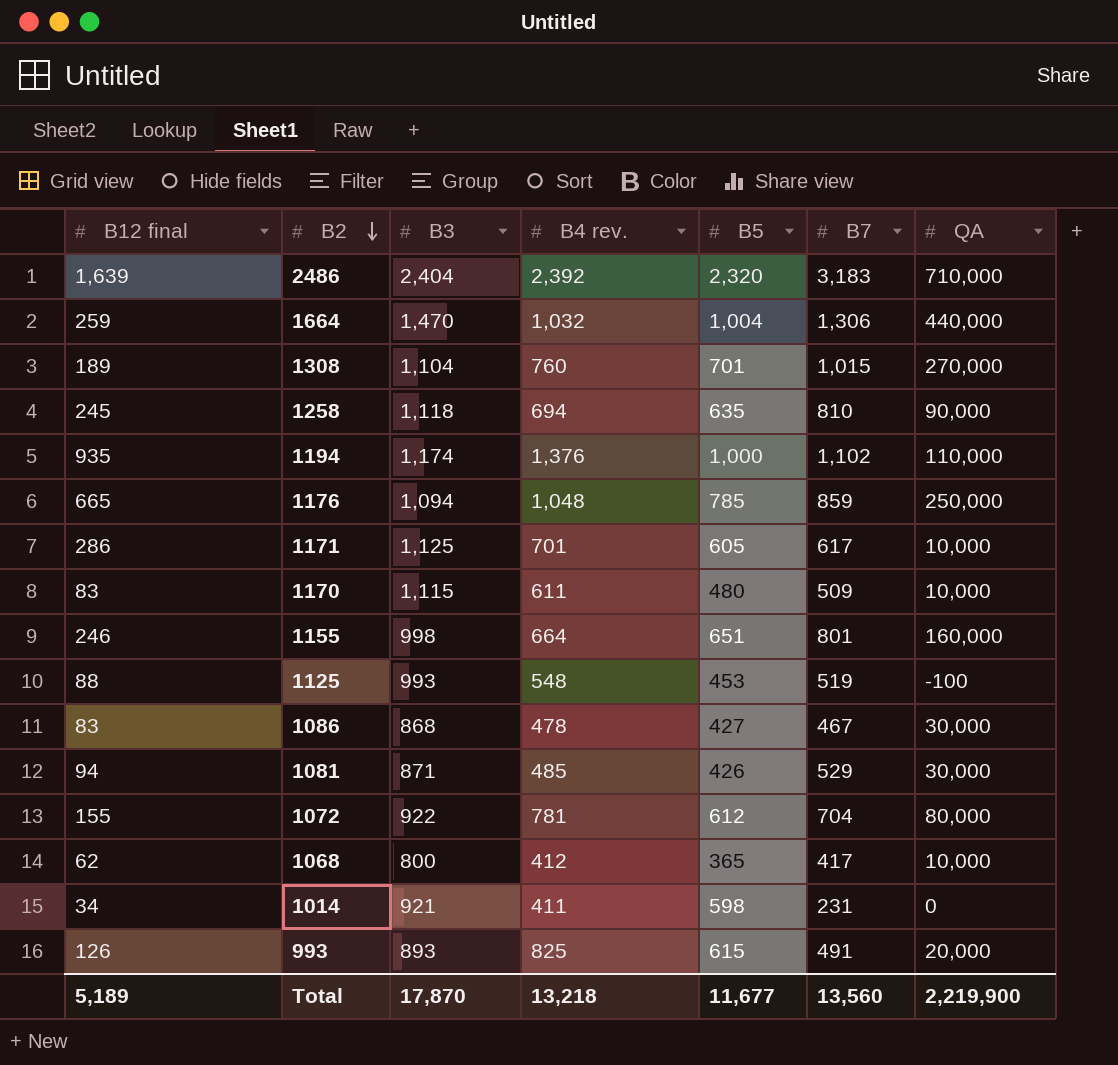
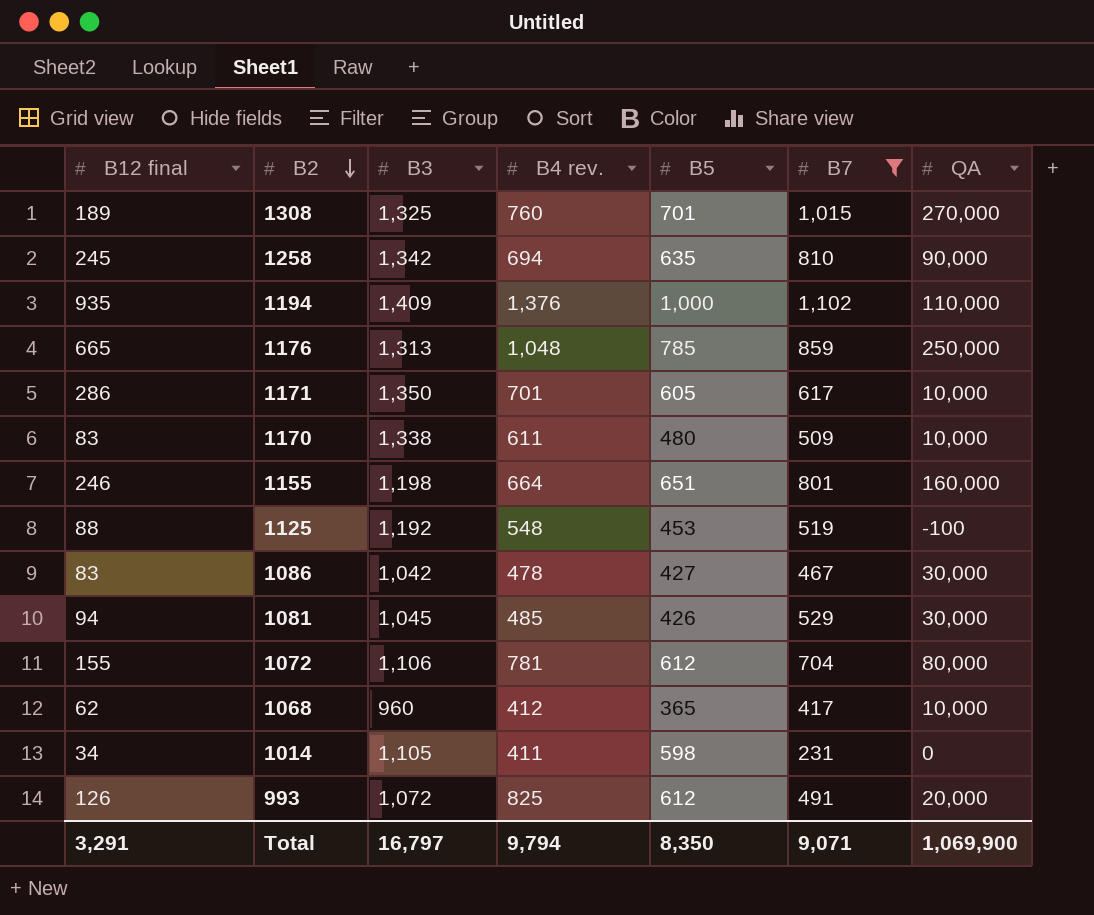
filter: none -> B7 <= 1,102
1308 | B3: 1,104 -> 1,325
1258 | B3: 1,118 -> 1,342
1194 | B3: 1,174 -> 1,409
1176 | B3: 1,094 -> 1,313
1171 | B3: 1,125 -> 1,350
1170 | B3: 1,115 -> 1,338
1155 | B3: 998 -> 1,198
1125 | B3: 993 -> 1,192
1086 | B3: 868 -> 1,042
1081 | B3: 871 -> 1,045
1072 | B3: 922 -> 1,106
1068 | B3: 800 -> 960
1014 | B3: 921 -> 1,105
993 | B3: 893 -> 1,072
993 | B5: 615 -> 612
Total | B12 final: 5,189 -> 3,291
Total | B3: 17,870 -> 16,797
Total | B4 rev.: 13,218 -> 9,794
Total | B5: 11,677 -> 8,350
Total | B7: 13,560 -> 9,071
Total | QA: 2,219,900 -> 1,069,900

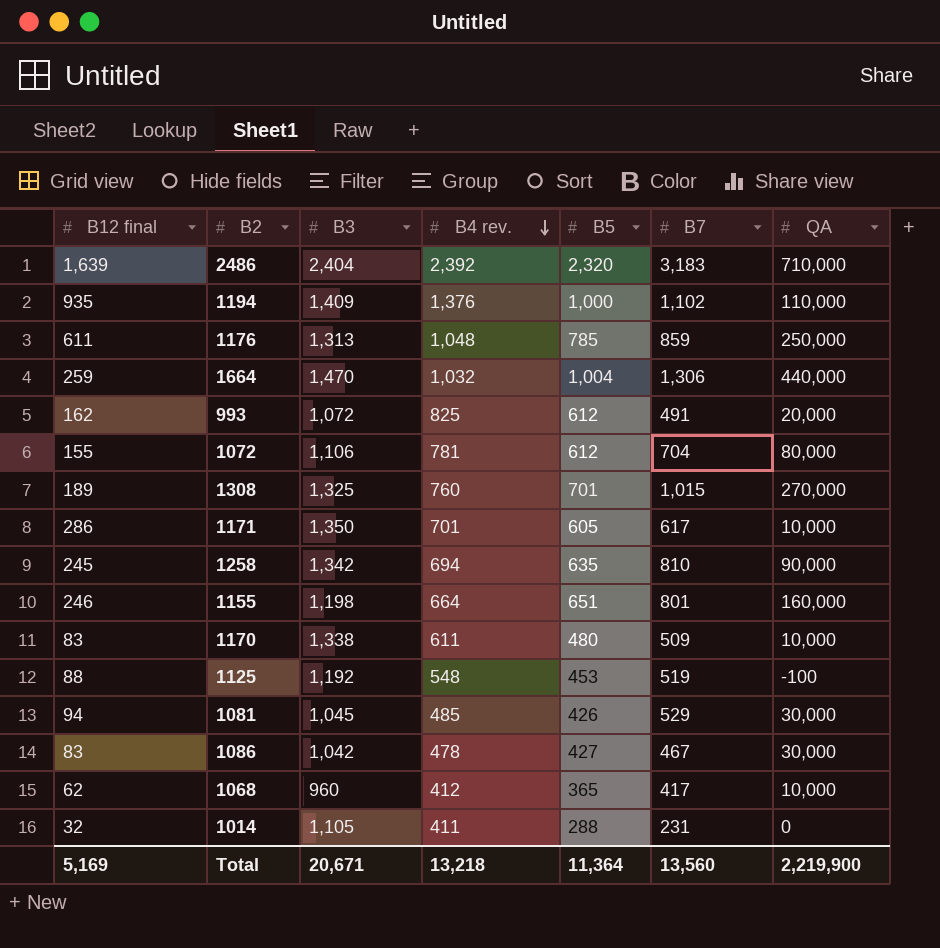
filter: B7 <= 1,102 -> none
row order: B2 descending -> B4 rev. descending
1176 | B12 final: 665 -> 611
993 | B12 final: 126 -> 162
1014 | B12 final: 34 -> 32
1014 | B5: 598 -> 288
Total | B12 final: 3,291 -> 5,169
Total | B3: 16,797 -> 20,671
Total | B4 rev.: 9,794 -> 13,218
Total | B5: 8,350 -> 11,364
Total | B7: 9,071 -> 13,560
Total | QA: 1,069,900 -> 2,219,900

